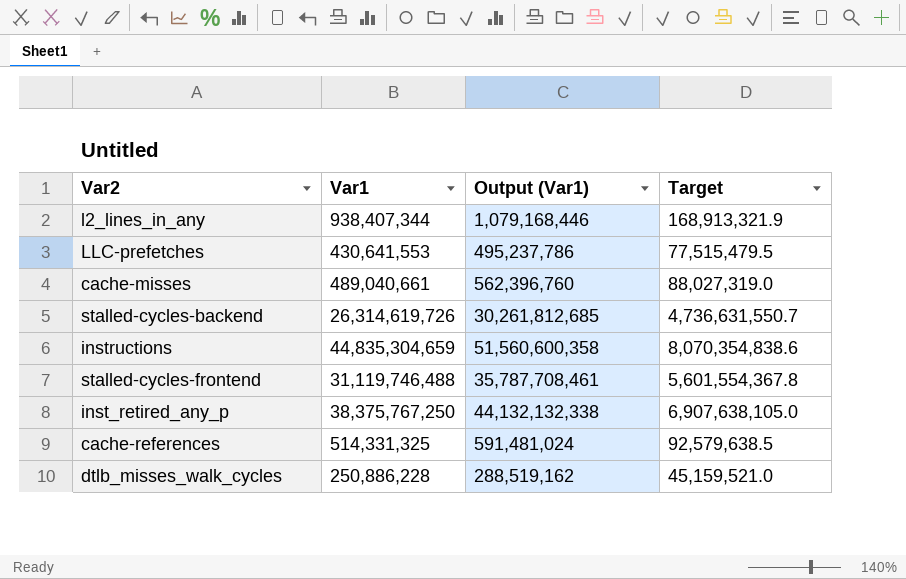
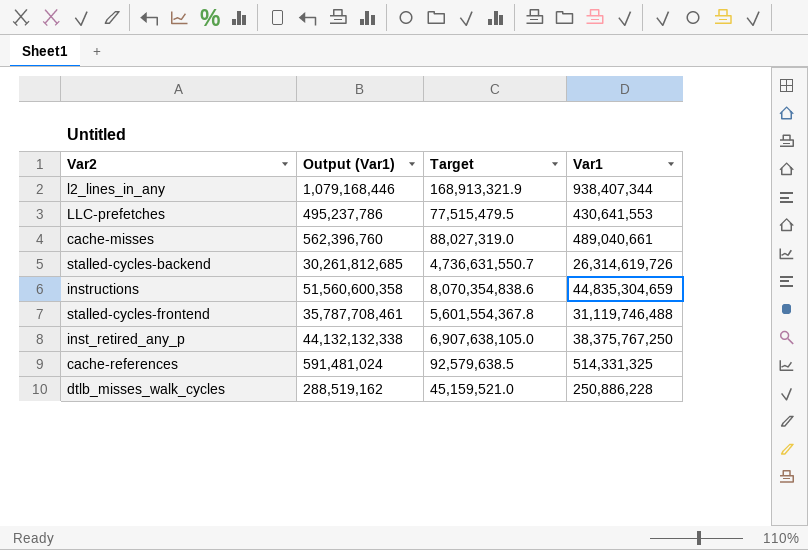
column Var1 | position: 2 -> 4

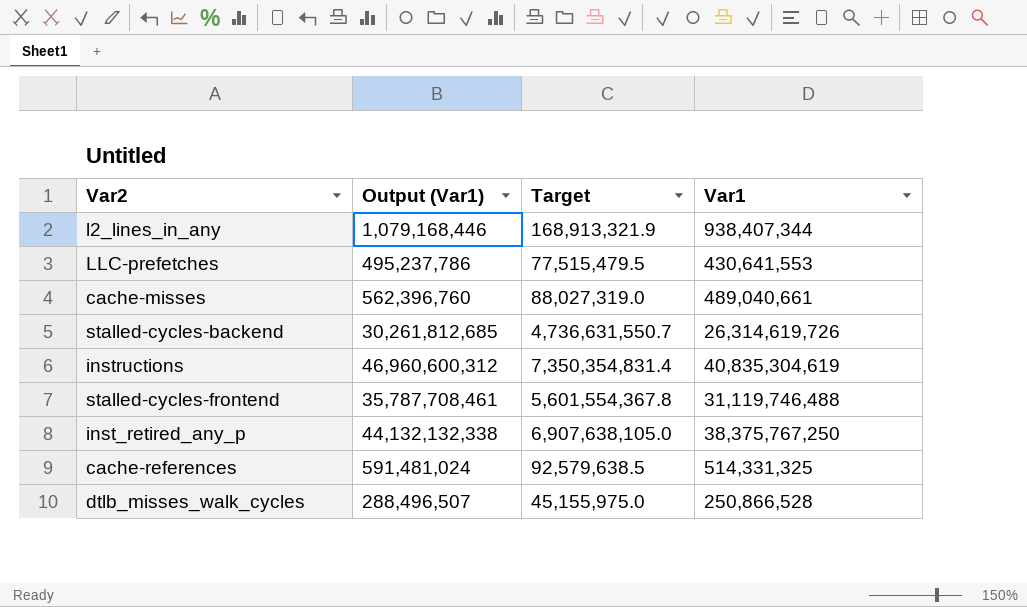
instructions | Output (Var1): 51,560,600,358 -> 46,960,600,312
instructions | Target: 8,070,354,838.6 -> 7,350,354,831.4
instructions | Var1: 44,835,304,659 -> 40,835,304,619
dtlb_misses_walk_cycles | Output (Var1): 288,519,162 -> 288,496,507
dtlb_misses_walk_cycles | Target: 45,159,521.0 -> 45,155,975.0
dtlb_misses_walk_cycles | Var1: 250,886,228 -> 250,866,528

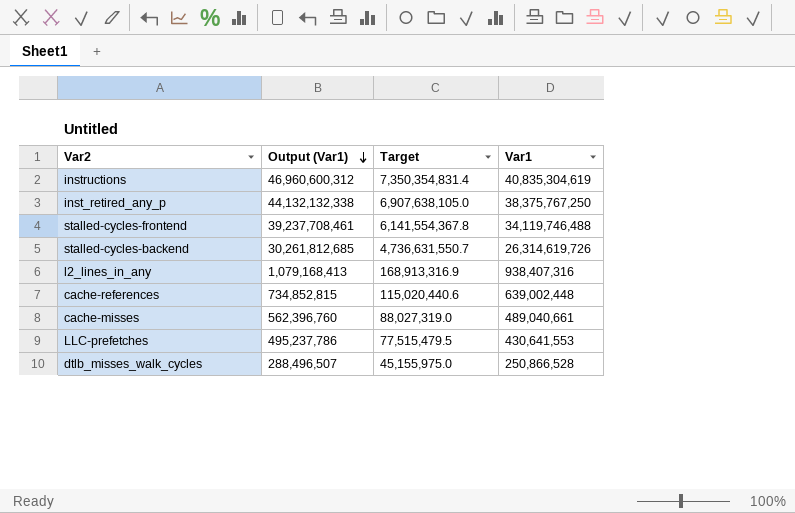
row order: none -> Output (Var1) descending
stalled-cycles-frontend | Output (Var1): 35,787,708,461 -> 39,237,708,461
stalled-cycles-frontend | Target: 5,601,554,367.8 -> 6,141,554,367.8
stalled-cycles-frontend | Var1: 31,119,746,488 -> 34,119,746,488
l2_lines_in_any | Output (Var1): 1,079,168,446 -> 1,079,168,413
l2_lines_in_any | Target: 168,913,321.9 -> 168,913,316.9
l2_lines_in_any | Var1: 938,407,344 -> 938,407,316
cache-references | Output (Var1): 591,481,024 -> 734,852,815
cache-references | Target: 92,579,638.5 -> 115,020,440.6
cache-references | Var1: 514,331,325 -> 639,002,448

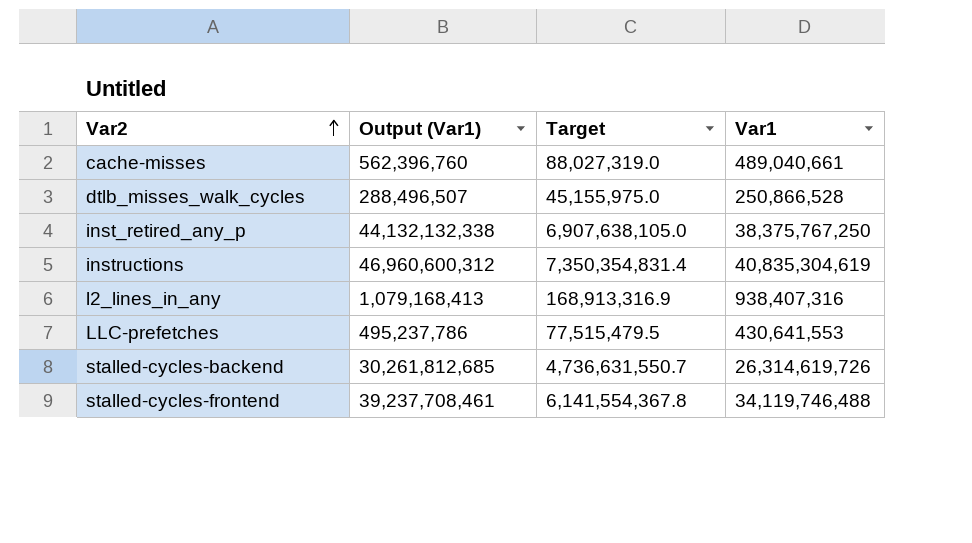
row order: Output (Var1) descending -> Var2 ascending
row cache-references: 734,852,815 | 115,020,440.6 | 639,002,448 -> none

